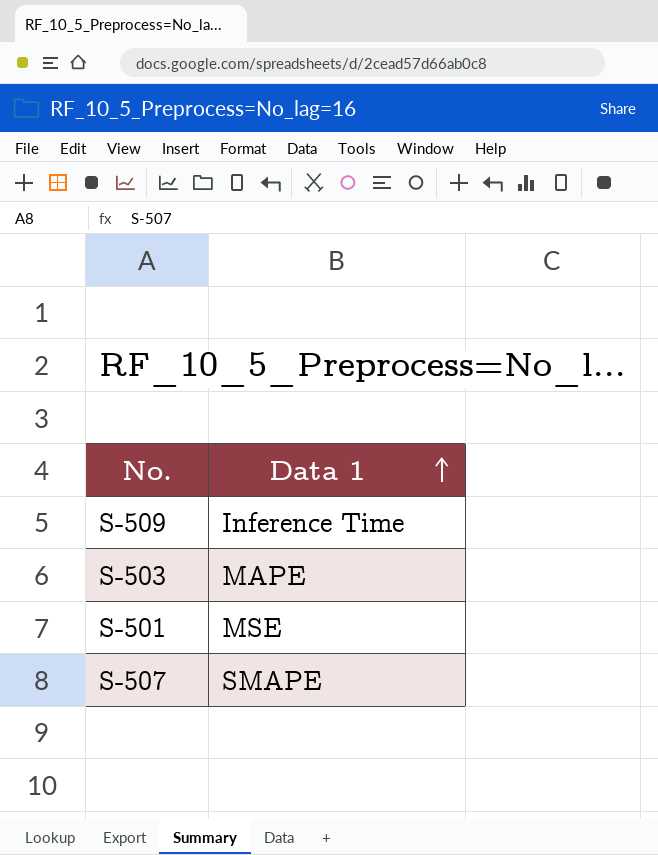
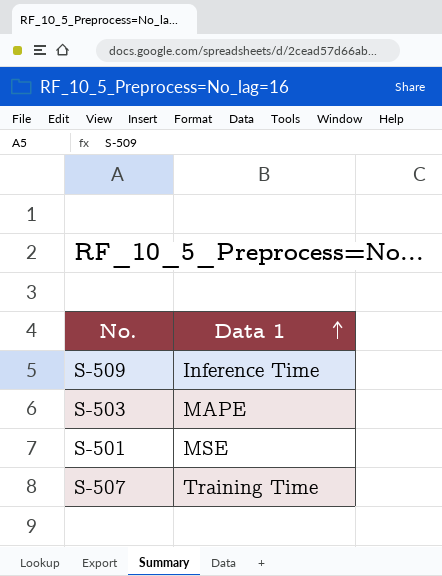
S-507 | Data 1: SMAPE -> Training Time

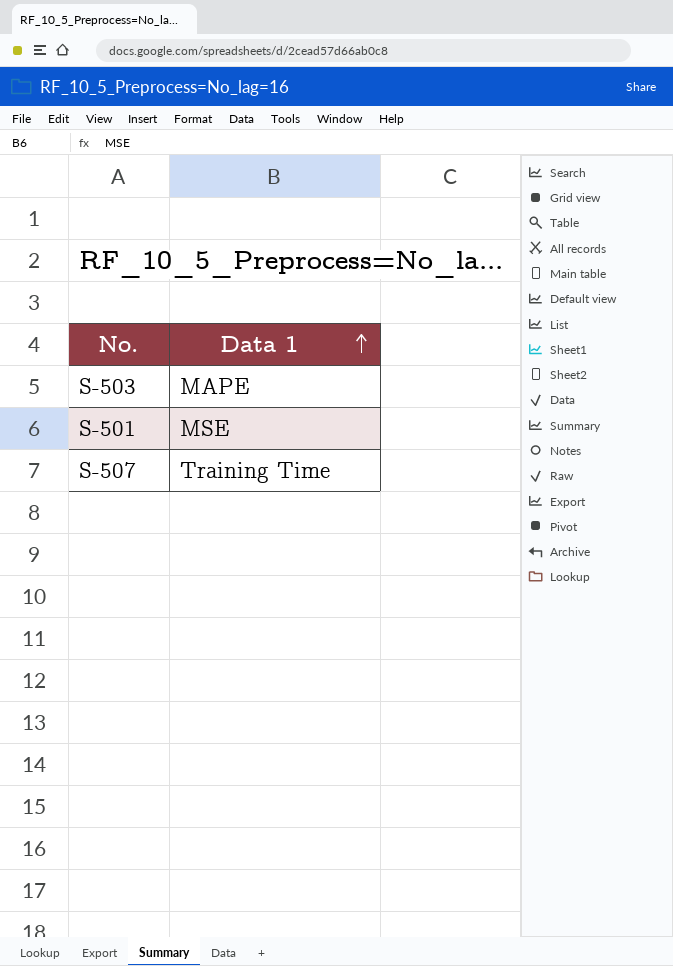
row S-509: Inference Time -> none

